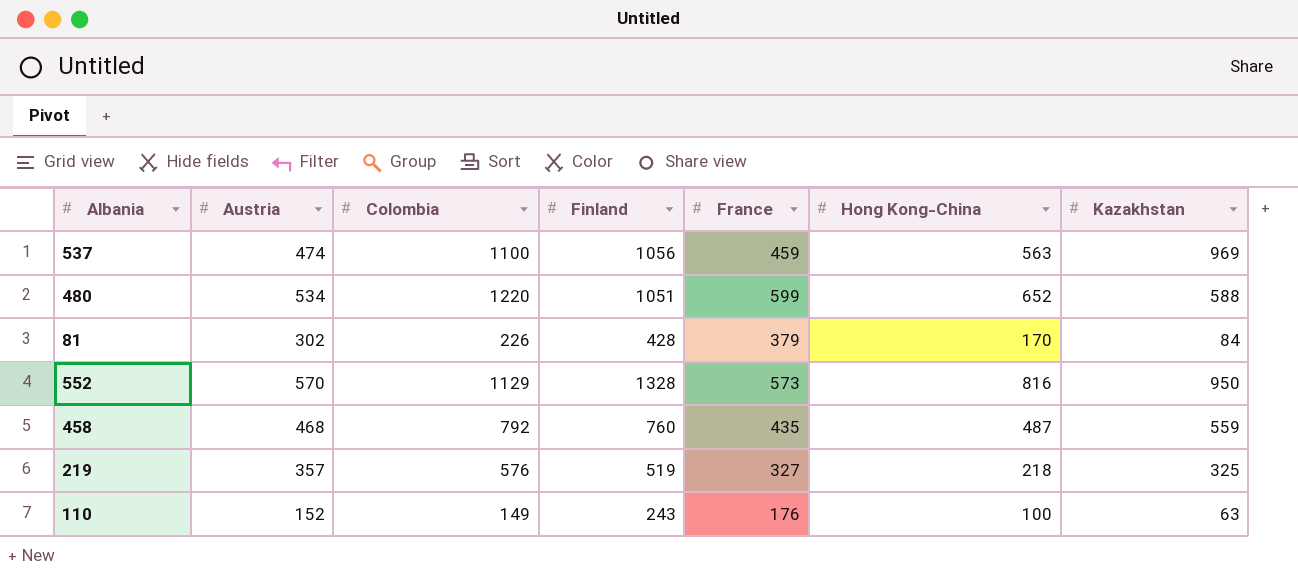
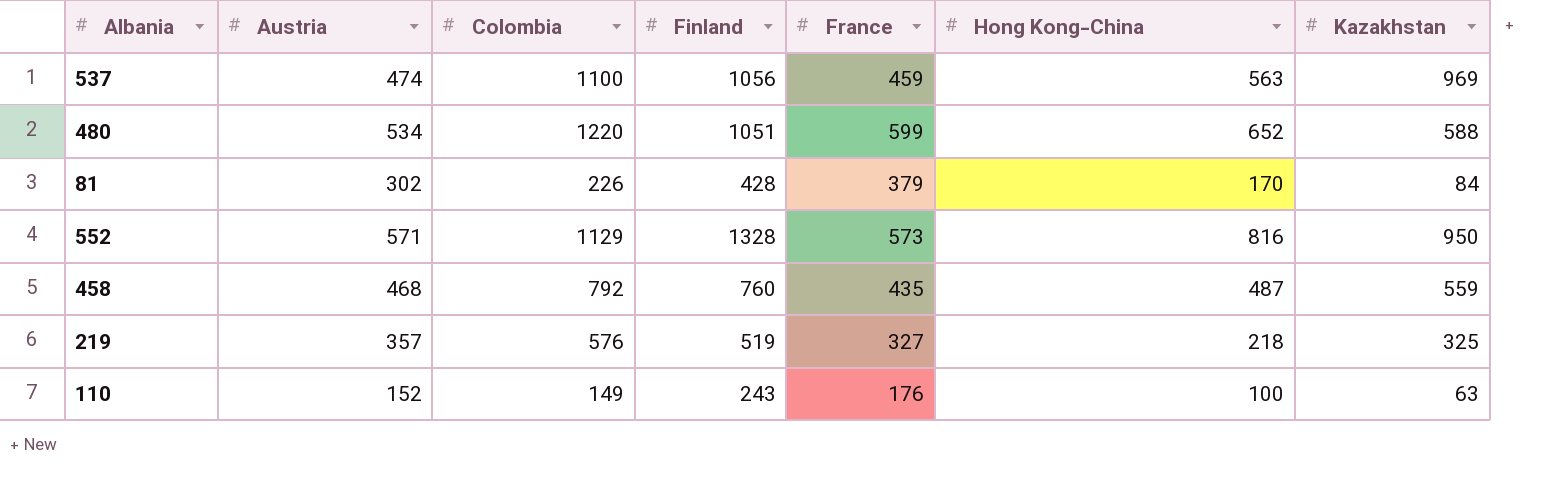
552 | Austria: 570 -> 571

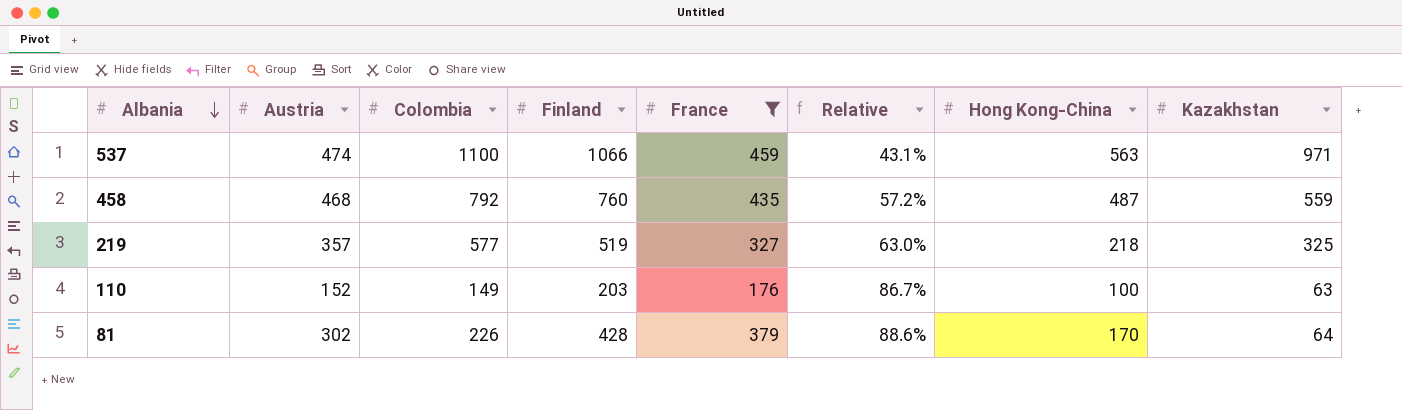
filter: none -> France <= 459
row order: none -> Albania descending
column Relative | formula: none -> [France] / [Finland]
537 | Finland: 1056 -> 1066
537 | Kazakhstan: 969 -> 971
219 | Colombia: 576 -> 577
110 | Finland: 243 -> 203
81 | Kazakhstan: 84 -> 64

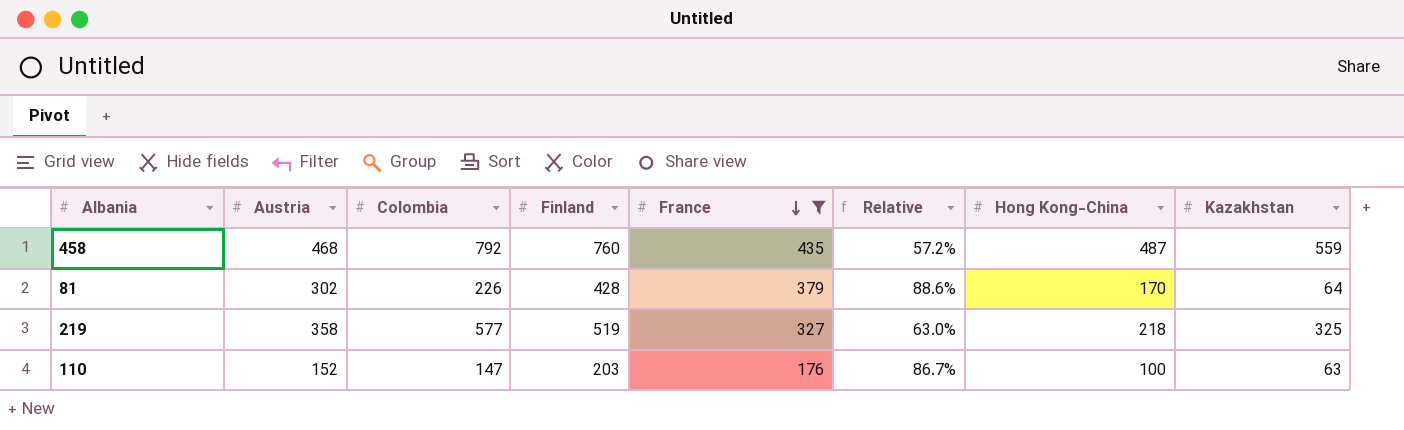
row order: Albania descending -> France descending
row 537: 474 | 1100 | 1066 | 459 | 43.1% | 563 | 971 -> none
219 | Austria: 357 -> 358
110 | Colombia: 149 -> 147

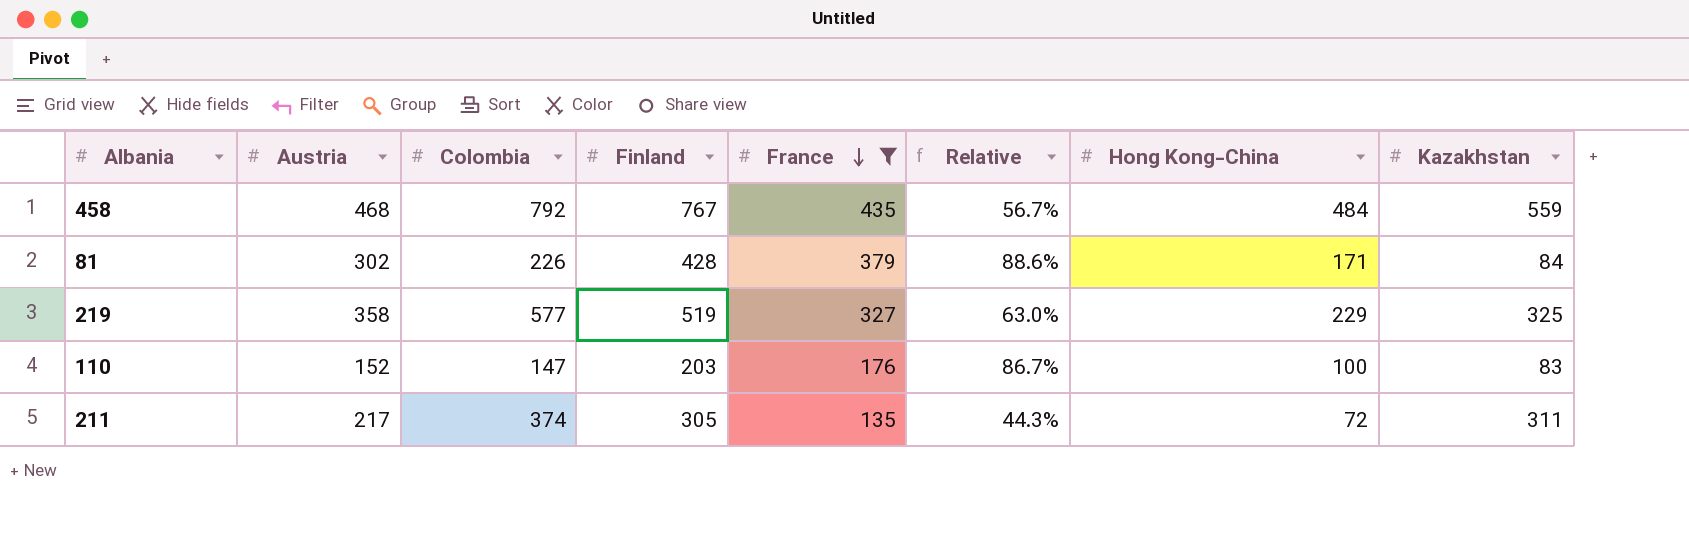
458 | Finland: 760 -> 767
458 | Relative: 57.2% -> 56.7%
458 | Hong Kong-China: 487 -> 484
81 | Hong Kong-China: 170 -> 171
81 | Kazakhstan: 64 -> 84
219 | Hong Kong-China: 218 -> 229
110 | Kazakhstan: 63 -> 83
row 211: none -> 217 | 374 | 305 | 135 | 44.3% | 72 | 311

